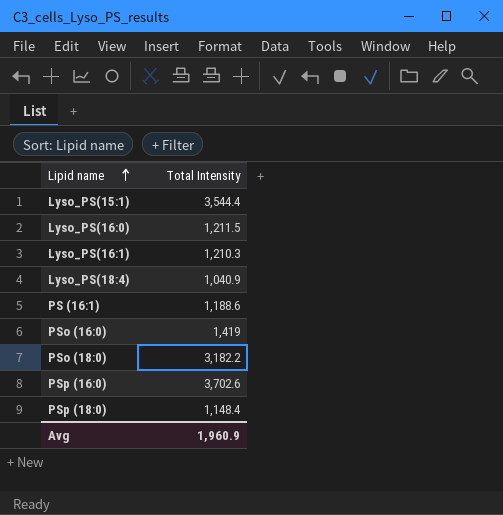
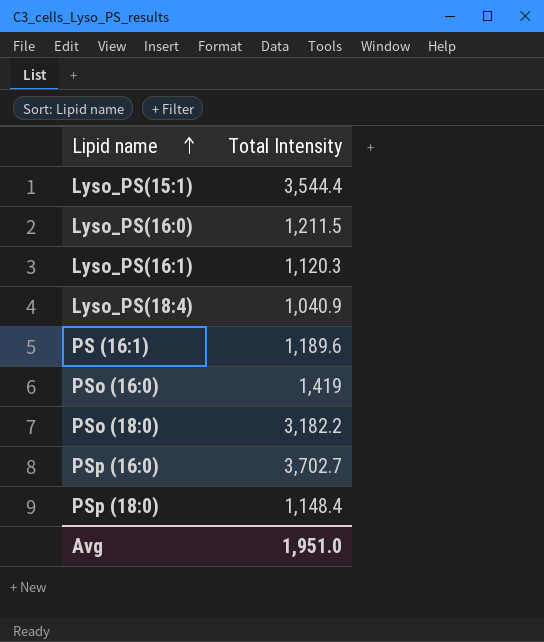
Lyso_PS(16:1) | Total Intensity: 1,210.3 -> 1,120.3
PS (16:1) | Total Intensity: 1,188.6 -> 1,189.6
PSp (16:0) | Total Intensity: 3,702.6 -> 3,702.7
Avg | Total Intensity: 1,960.9 -> 1,951.0

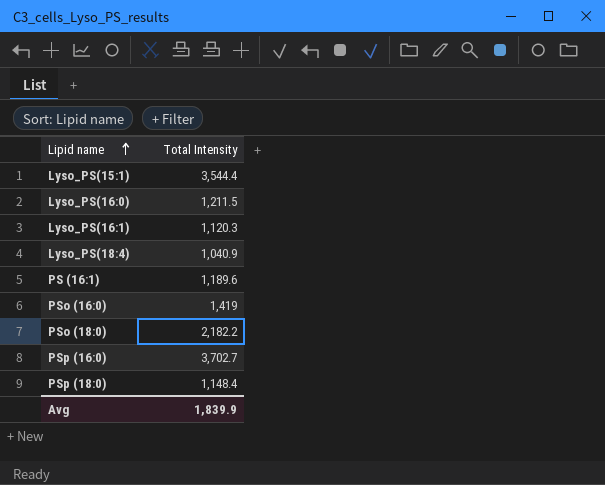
PSo (18:0) | Total Intensity: 3,182.2 -> 2,182.2
Avg | Total Intensity: 1,951.0 -> 1,839.9

